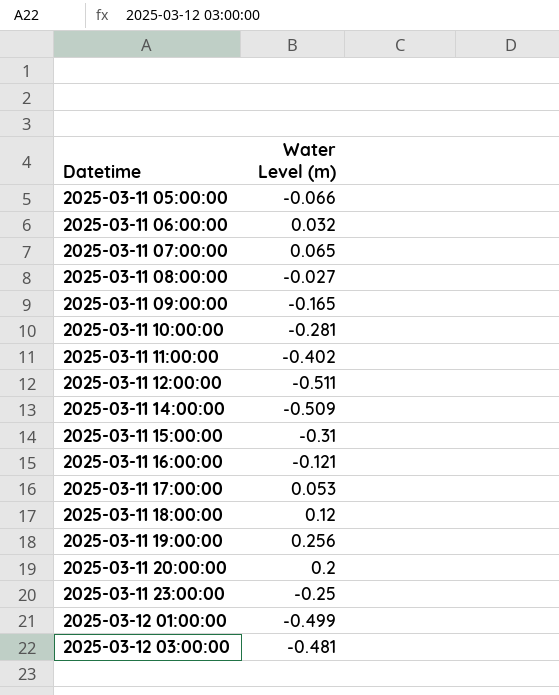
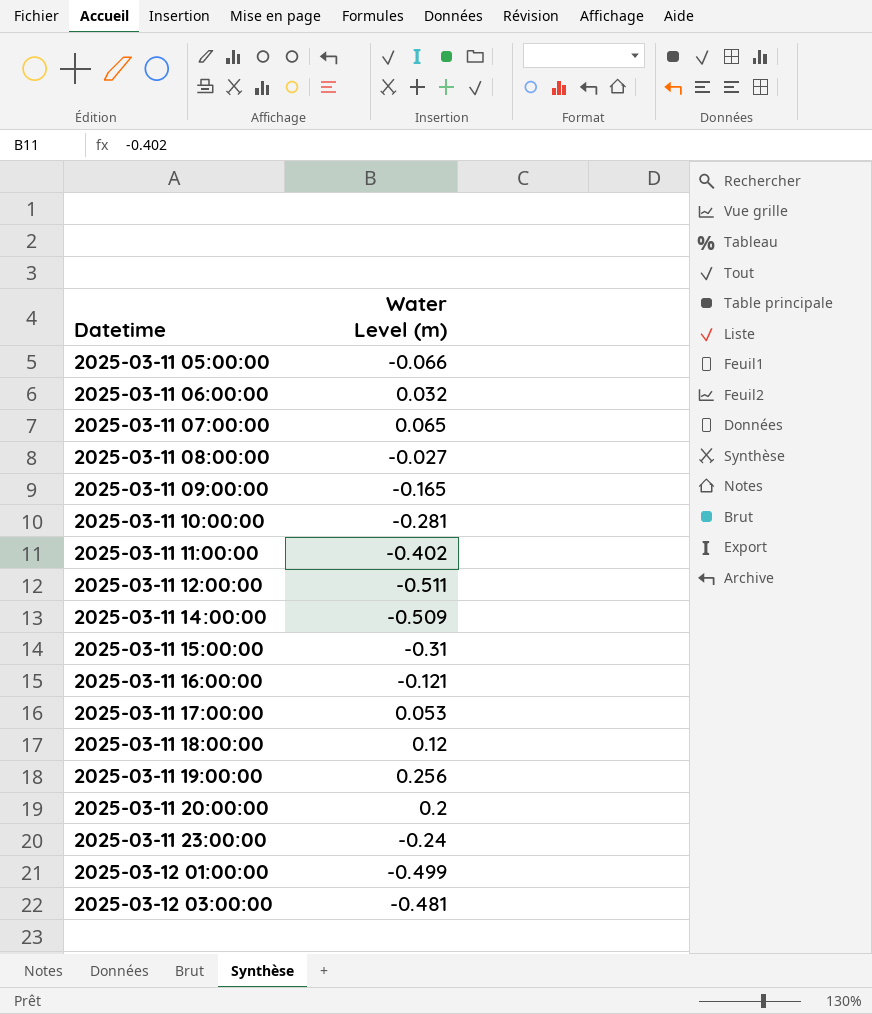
2025-03-11 23:00:00 | Water Level (m): -0.25 -> -0.24

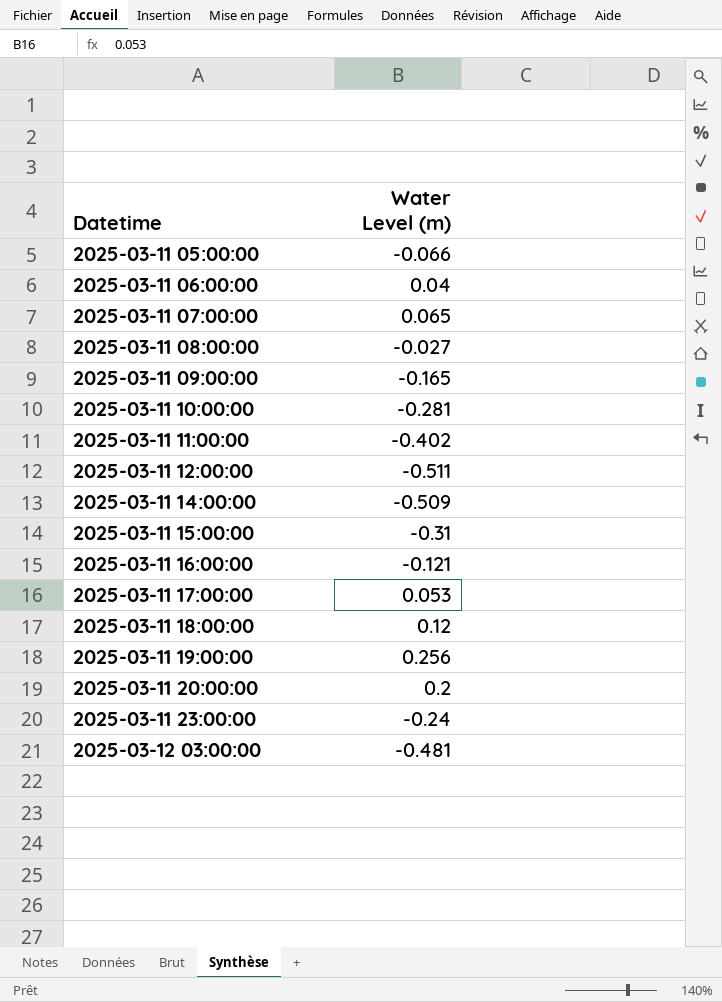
row 2025-03-12 01:00:00: -0.499 -> none
2025-03-11 06:00:00 | Water Level (m): 0.032 -> 0.04

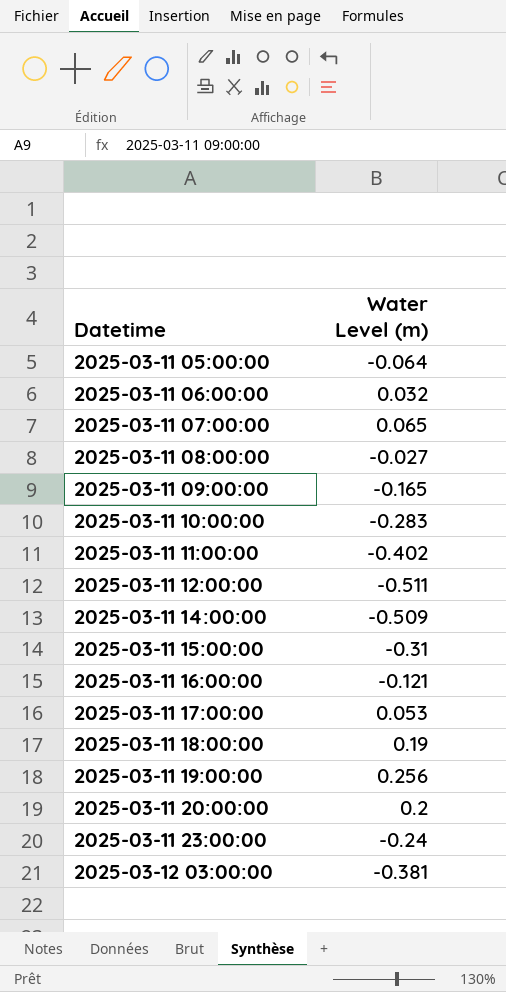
2025-03-11 05:00:00 | Water Level (m): -0.066 -> -0.064
2025-03-11 06:00:00 | Water Level (m): 0.04 -> 0.032
2025-03-11 10:00:00 | Water Level (m): -0.281 -> -0.283
2025-03-11 18:00:00 | Water Level (m): 0.12 -> 0.19
2025-03-12 03:00:00 | Water Level (m): -0.481 -> -0.381

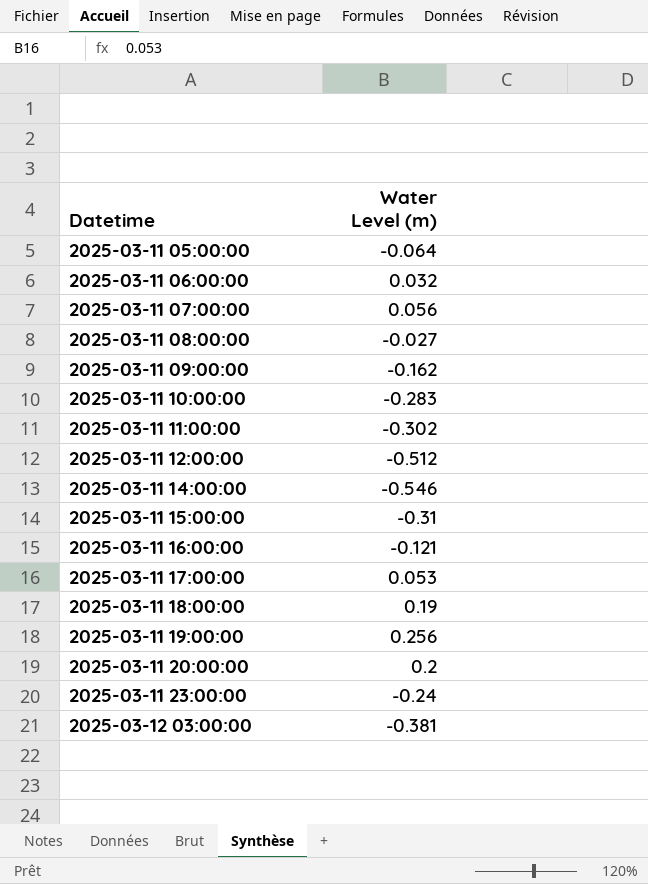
2025-03-11 07:00:00 | Water Level (m): 0.065 -> 0.056
2025-03-11 09:00:00 | Water Level (m): -0.165 -> -0.162
2025-03-11 11:00:00 | Water Level (m): -0.402 -> -0.302
2025-03-11 12:00:00 | Water Level (m): -0.511 -> -0.512
2025-03-11 14:00:00 | Water Level (m): -0.509 -> -0.546

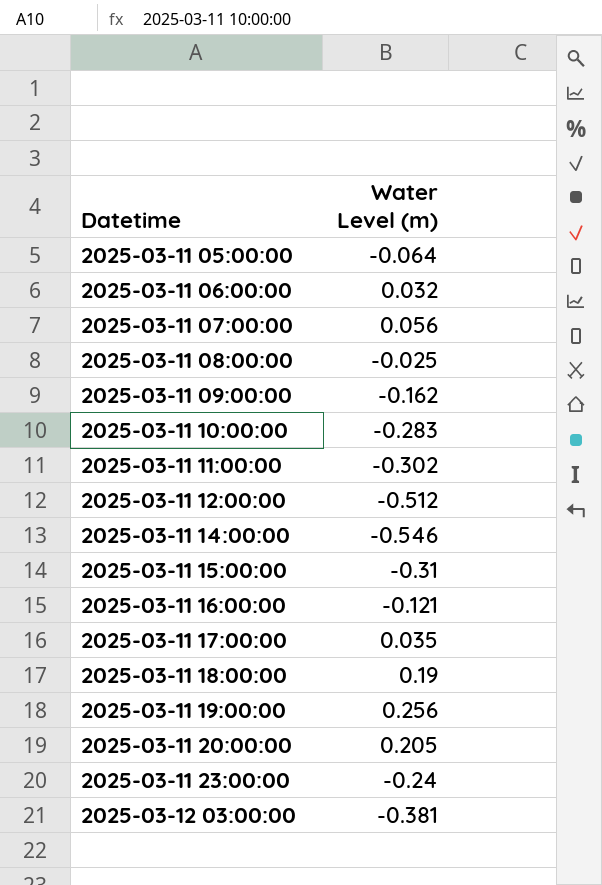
2025-03-11 08:00:00 | Water Level (m): -0.027 -> -0.025
2025-03-11 17:00:00 | Water Level (m): 0.053 -> 0.035
2025-03-11 20:00:00 | Water Level (m): 0.2 -> 0.205

